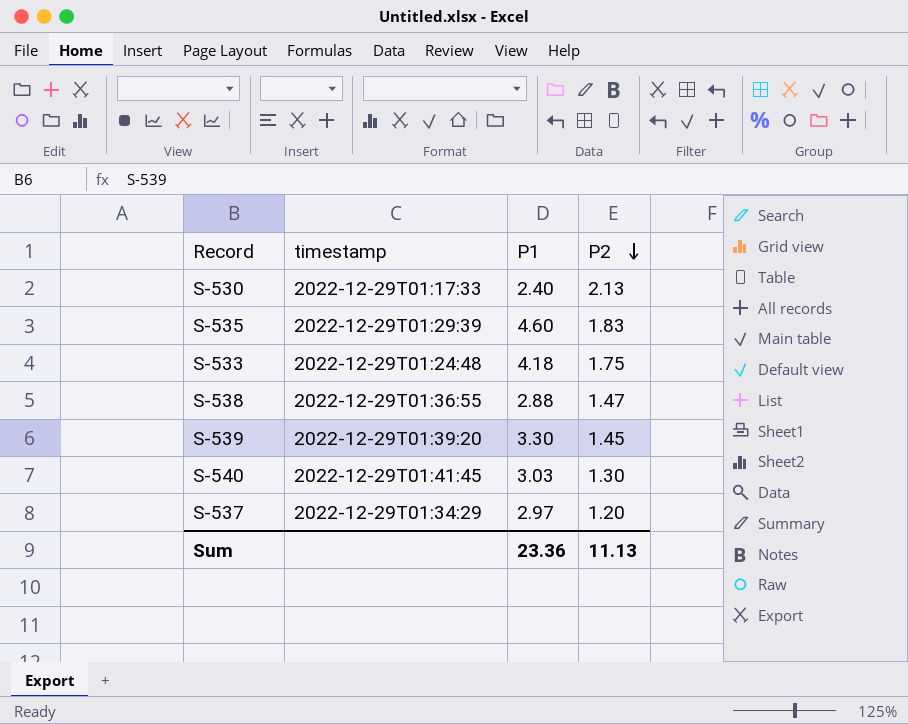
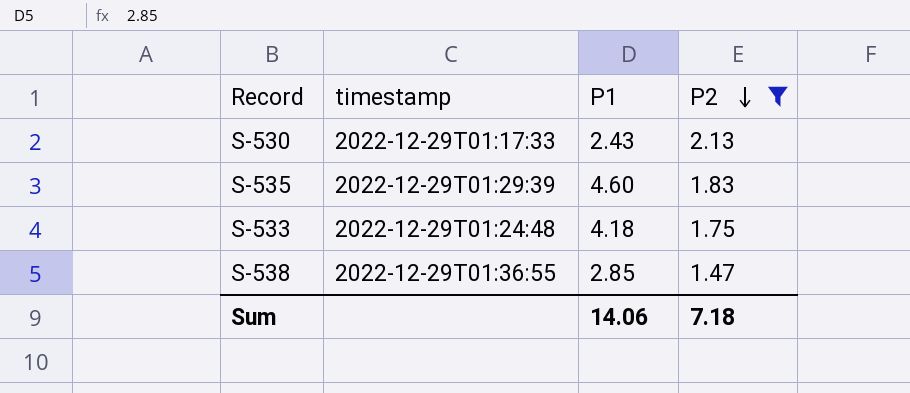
filter: none -> P2 >= 1.47
S-530 | P1: 2.40 -> 2.43
S-538 | P1: 2.88 -> 2.85
Sum | P1: 23.36 -> 14.06
Sum | P2: 11.13 -> 7.18

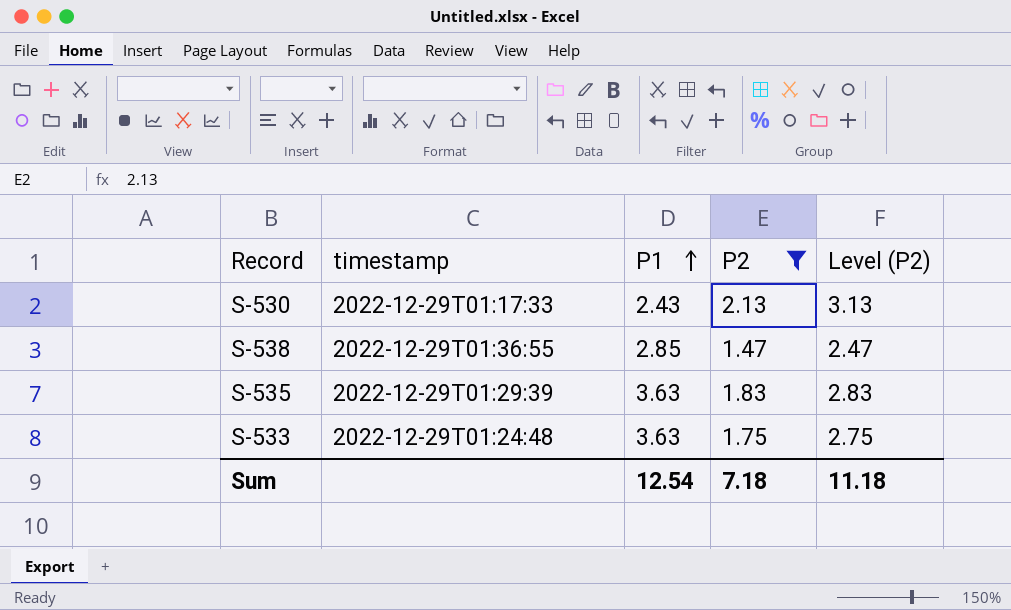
row order: P2 descending -> P1 ascending
column Level (P2) | formula: none -> [P2] + 1
S-535 | P1: 4.60 -> 3.63
S-533 | P1: 4.18 -> 3.63
Sum | P1: 14.06 -> 12.54

